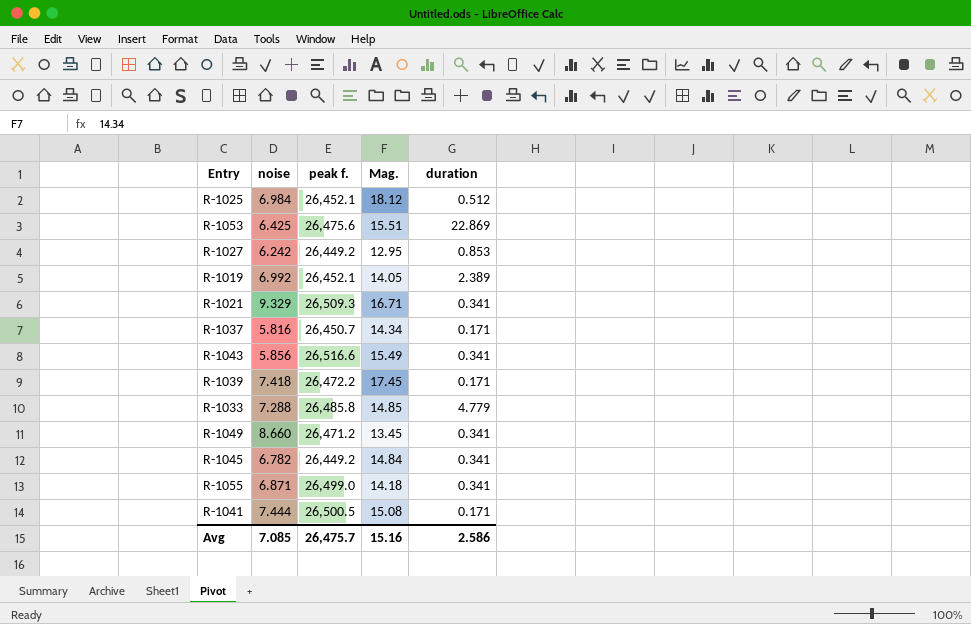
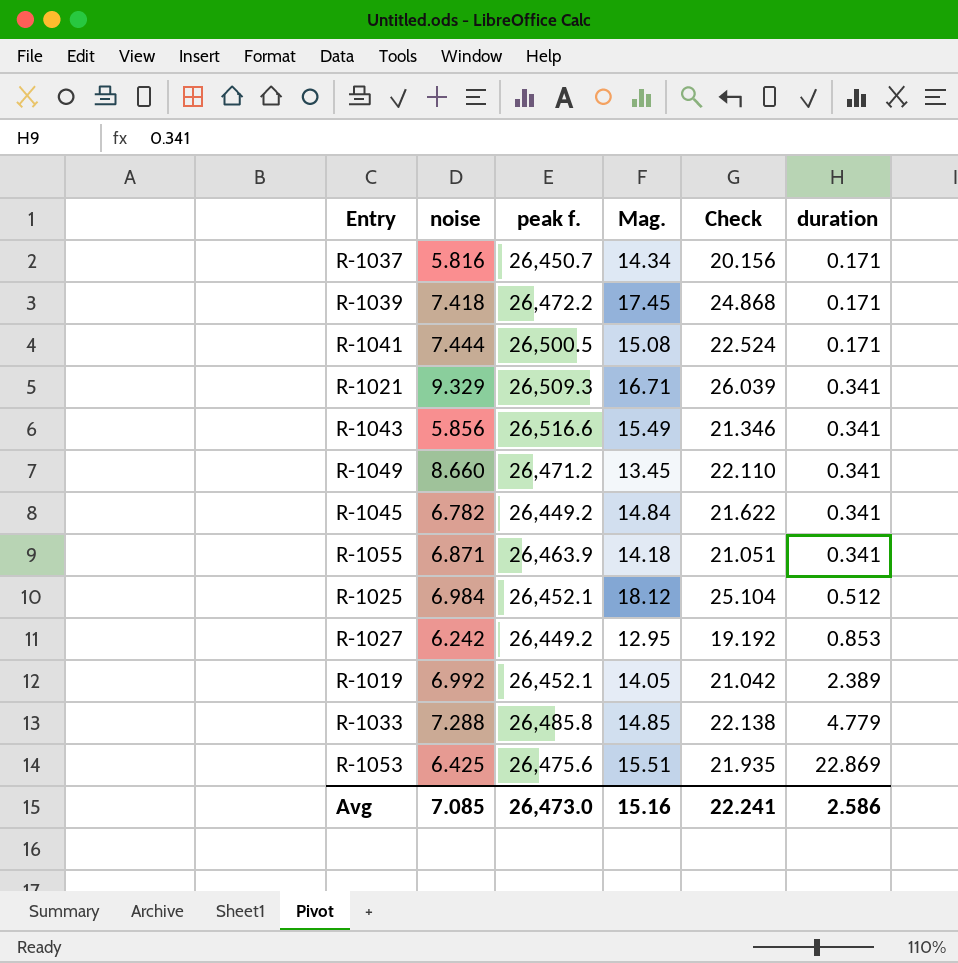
row order: none -> duration ascending
column Check | formula: none -> [noise] + [Mag.]
R-1055 | peak f.: 26,499.0 -> 26,463.9
Avg | peak f.: 26,475.7 -> 26,473.0

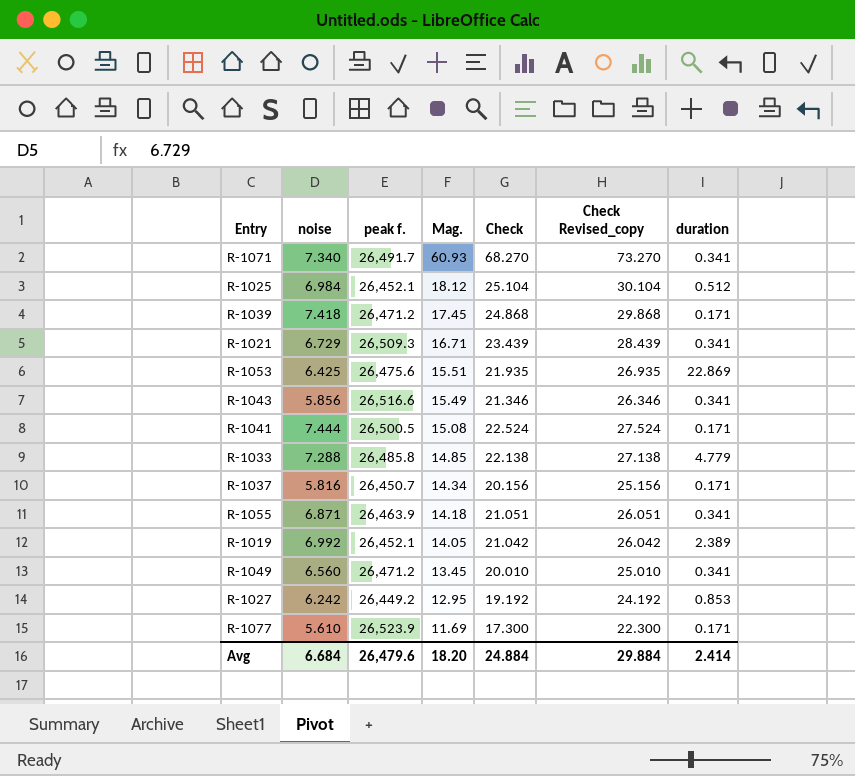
row order: duration ascending -> Mag. descending
column Check Revised_copy | formula: none -> [Check] + 5
row R-1045: 6.782 | 26,449.2 | 14.84 | 21.622 | 0.341 -> none
row R-1071: none -> 7.340 | 26,491.7 | 60.93 | 68.270 | 73.270 | 0.341
R-1039 | peak f.: 26,472.2 -> 26,471.2
R-1021 | noise: 9.329 -> 6.729
R-1021 | Check: 26.039 -> 23.439
R-1049 | noise: 8.660 -> 6.560
R-1049 | Check: 22.110 -> 20.010
row R-1077: none -> 5.610 | 26,523.9 | 11.69 | 17.300 | 22.300 | 0.171
Avg | noise: 7.085 -> 6.684
Avg | peak f.: 26,473.0 -> 26,479.6
Avg | Mag.: 15.16 -> 18.20
Avg | Check: 22.241 -> 24.884
Avg | duration: 2.586 -> 2.414

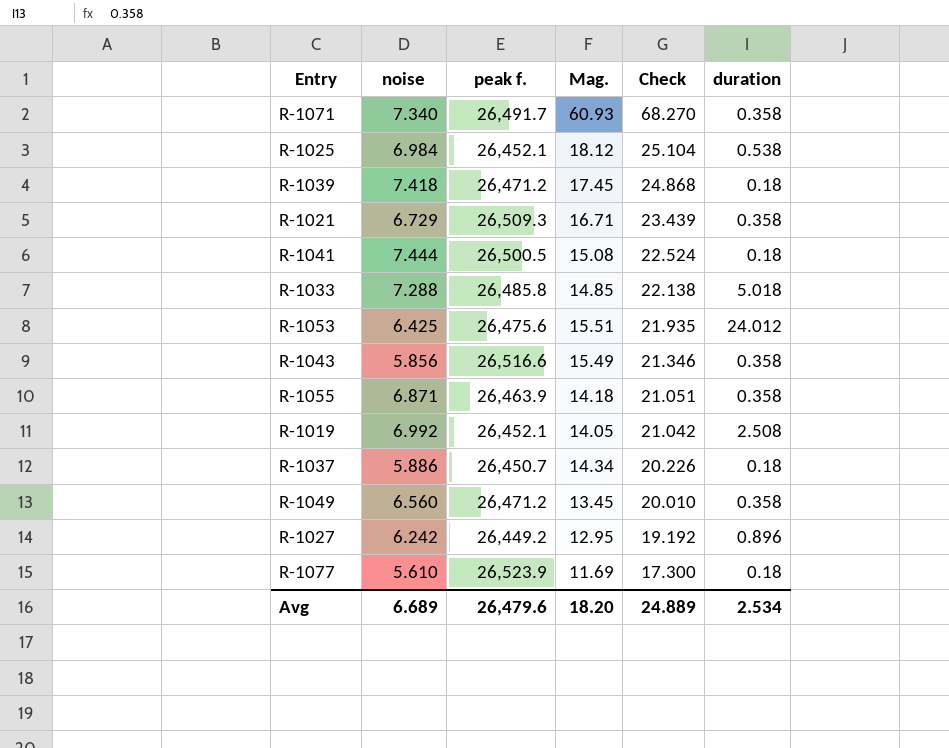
row order: Mag. descending -> Check descending
column Check Revised_copy | formula: [Check] + 5 -> none
R-1071 | duration: 0.341 -> 0.358
R-1025 | duration: 0.512 -> 0.538
R-1039 | duration: 0.171 -> 0.18
R-1021 | duration: 0.341 -> 0.358
R-1041 | duration: 0.171 -> 0.18
R-1033 | duration: 4.779 -> 5.018
R-1053 | duration: 22.869 -> 24.012
R-1043 | duration: 0.341 -> 0.358
R-1055 | duration: 0.341 -> 0.358
R-1019 | duration: 2.389 -> 2.508
R-1037 | noise: 5.816 -> 5.886
R-1037 | Check: 20.156 -> 20.226
R-1037 | duration: 0.171 -> 0.18
R-1049 | duration: 0.341 -> 0.358
R-1027 | duration: 0.853 -> 0.896
R-1077 | duration: 0.171 -> 0.18
Avg | noise: 6.684 -> 6.689
Avg | Check: 24.884 -> 24.889
Avg | duration: 2.414 -> 2.534

